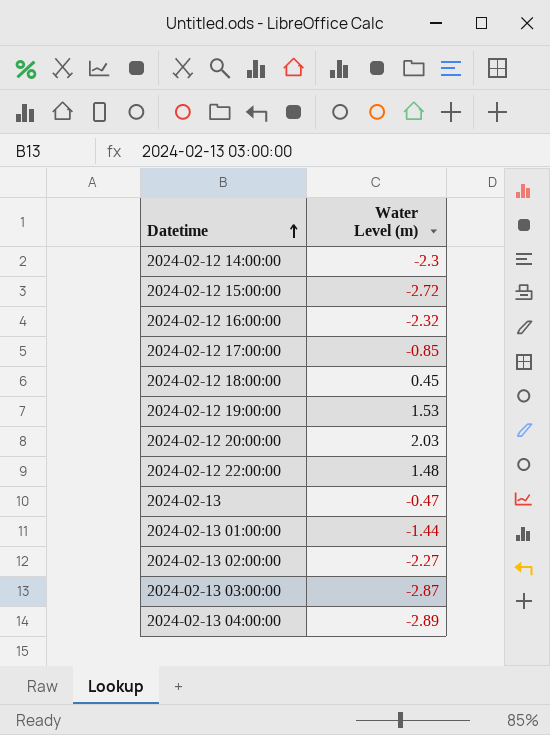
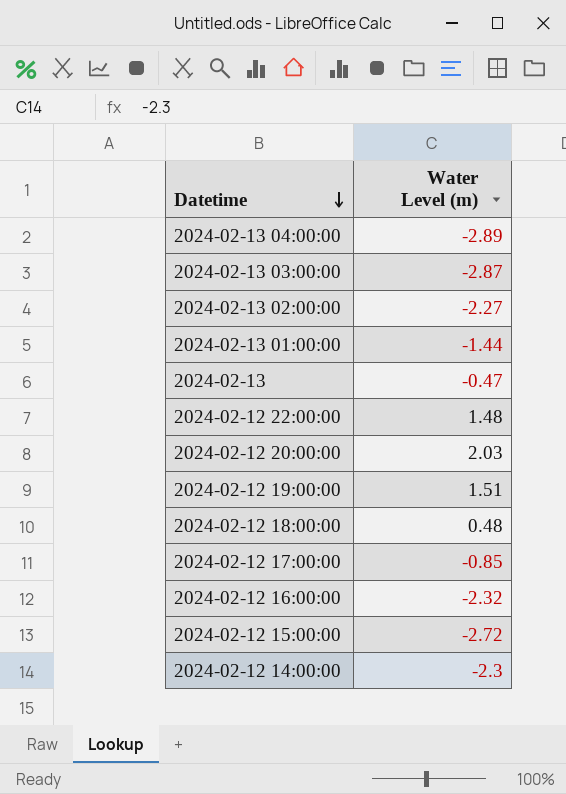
row order: Datetime ascending -> Datetime descending
2024-02-12 19:00:00 | Water Level (m): 1.53 -> 1.51
2024-02-12 18:00:00 | Water Level (m): 0.45 -> 0.48

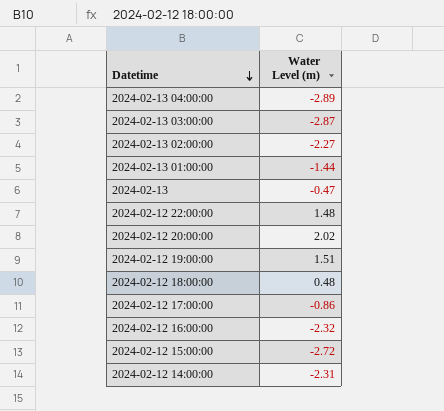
2024-02-12 20:00:00 | Water Level (m): 2.03 -> 2.02
2024-02-12 17:00:00 | Water Level (m): -0.85 -> -0.86
2024-02-12 14:00:00 | Water Level (m): -2.3 -> -2.31

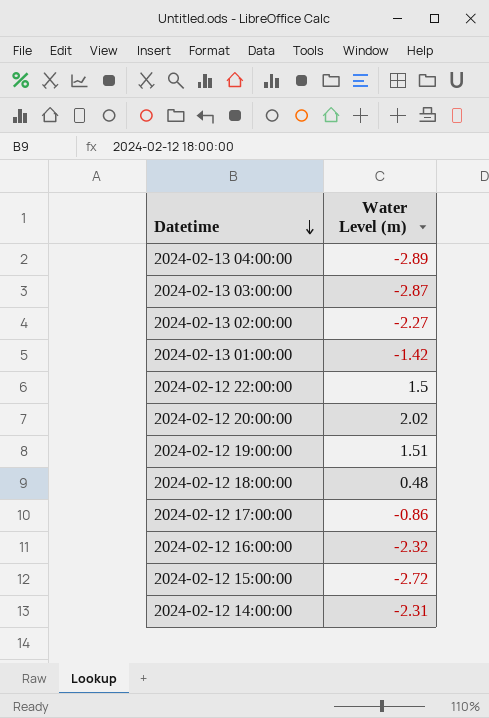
row 2024-02-13: -0.47 -> none
2024-02-13 01:00:00 | Water Level (m): -1.44 -> -1.42
2024-02-12 22:00:00 | Water Level (m): 1.48 -> 1.5

